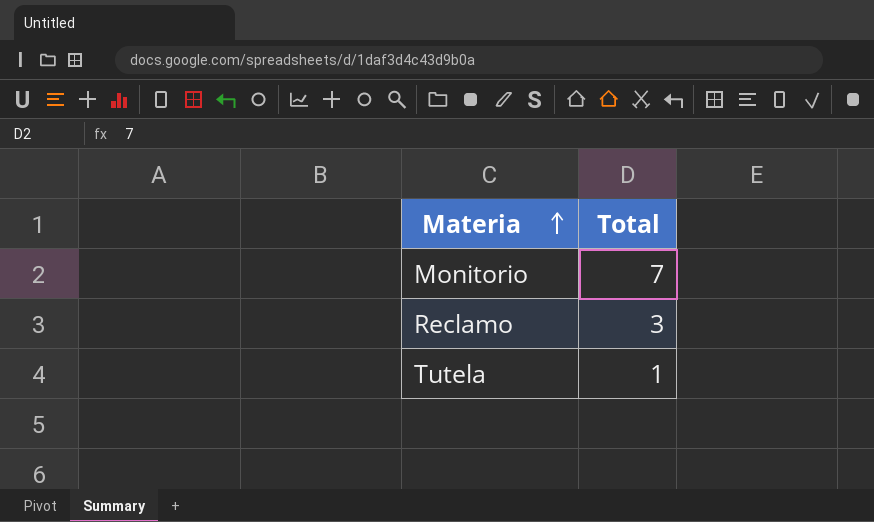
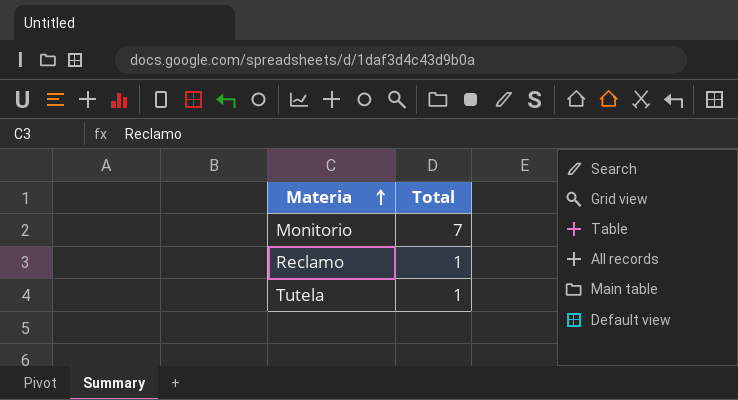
Reclamo | Total: 3 -> 1

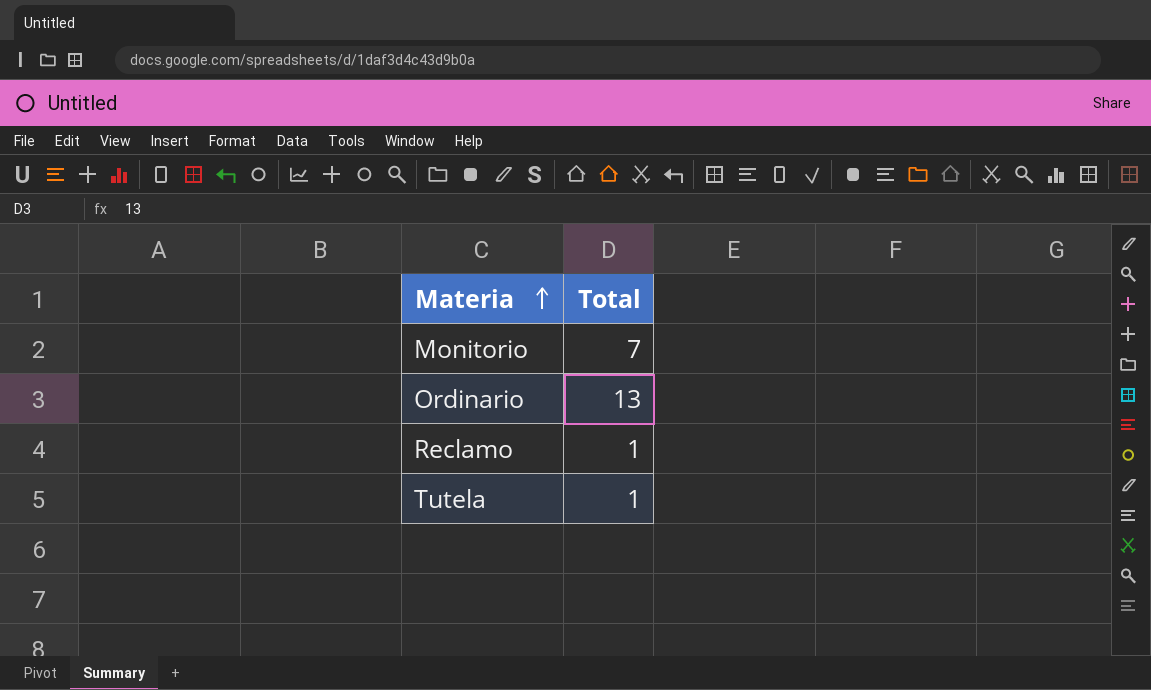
row Ordinario: none -> 13

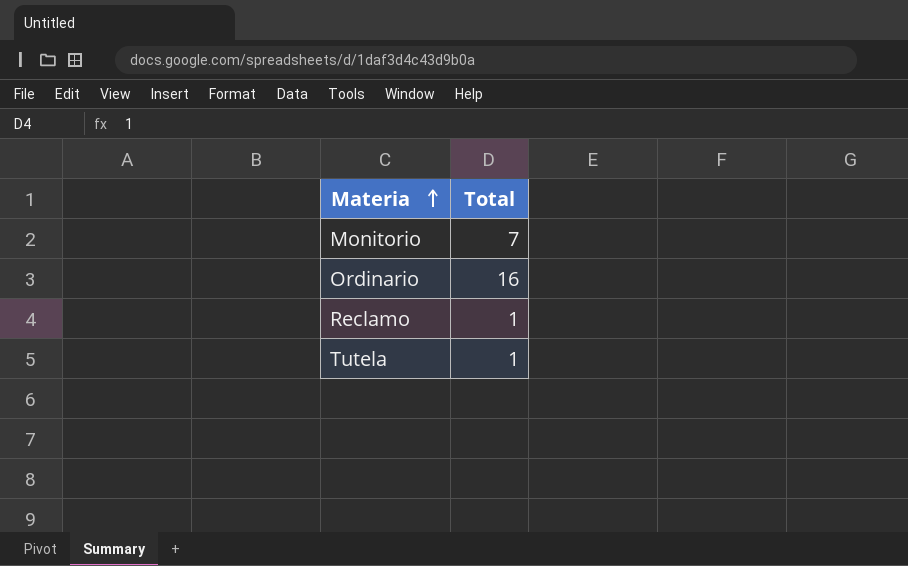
Ordinario | Total: 13 -> 16

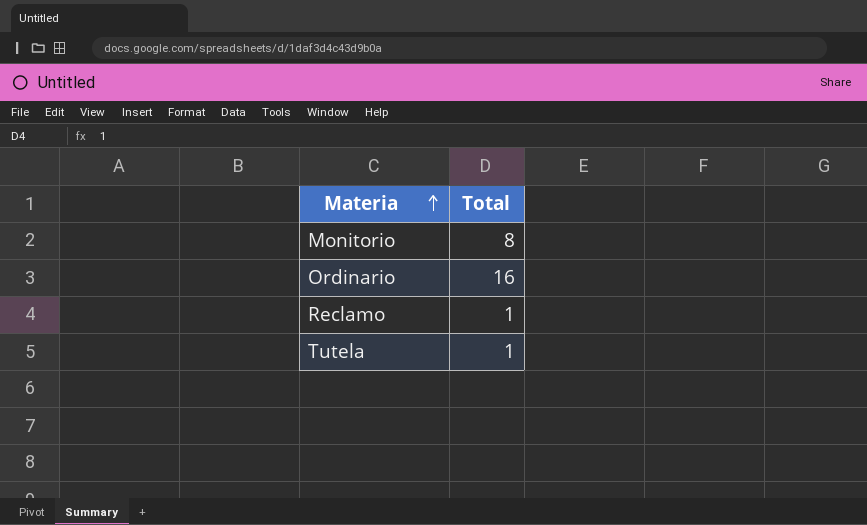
Monitorio | Total: 7 -> 8

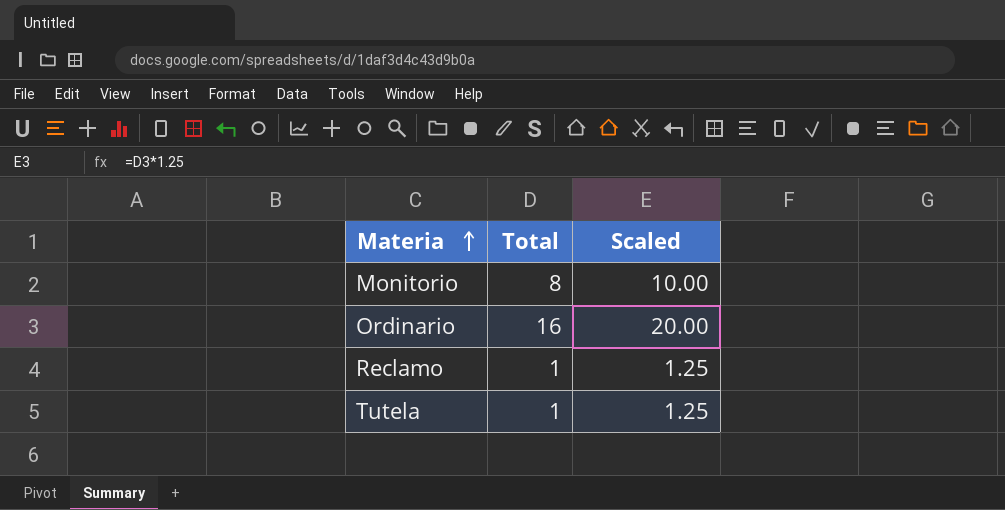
column Scaled | formula: none -> [Total] * 1.25

